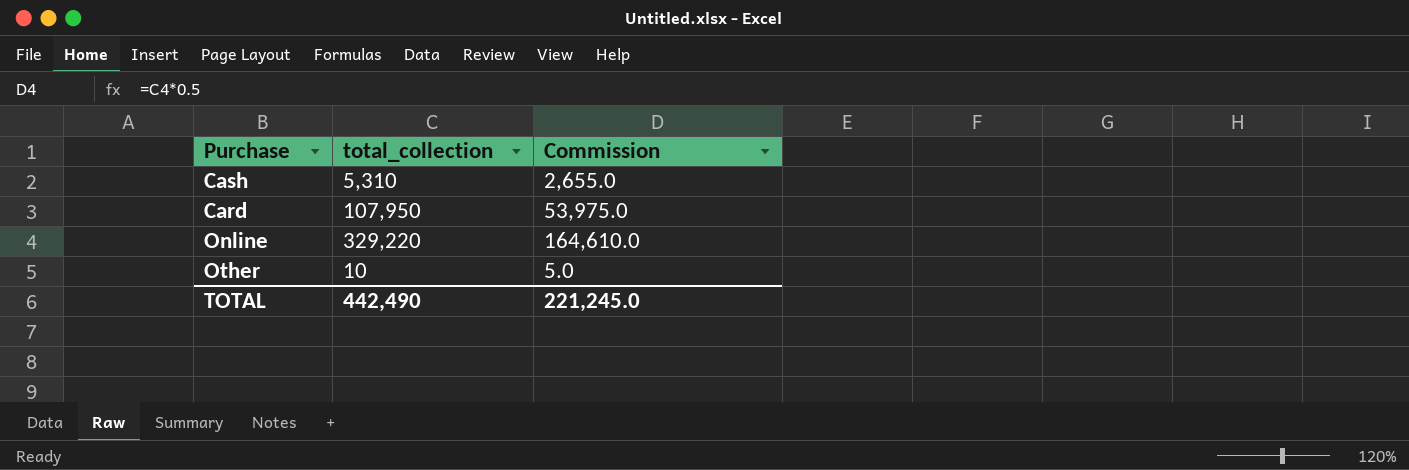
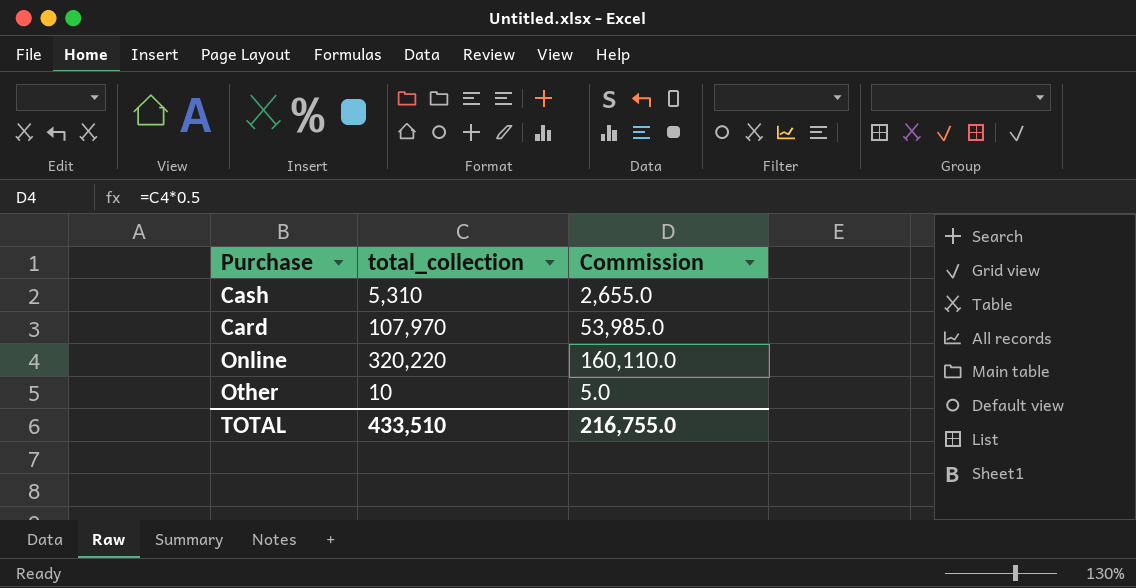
Card | total_collection: 107,950 -> 107,970
Card | Commission: 53,975.0 -> 53,985.0
Online | total_collection: 329,220 -> 320,220
Online | Commission: 164,610.0 -> 160,110.0
TOTAL | total_collection: 442,490 -> 433,510
TOTAL | Commission: 221,245.0 -> 216,755.0

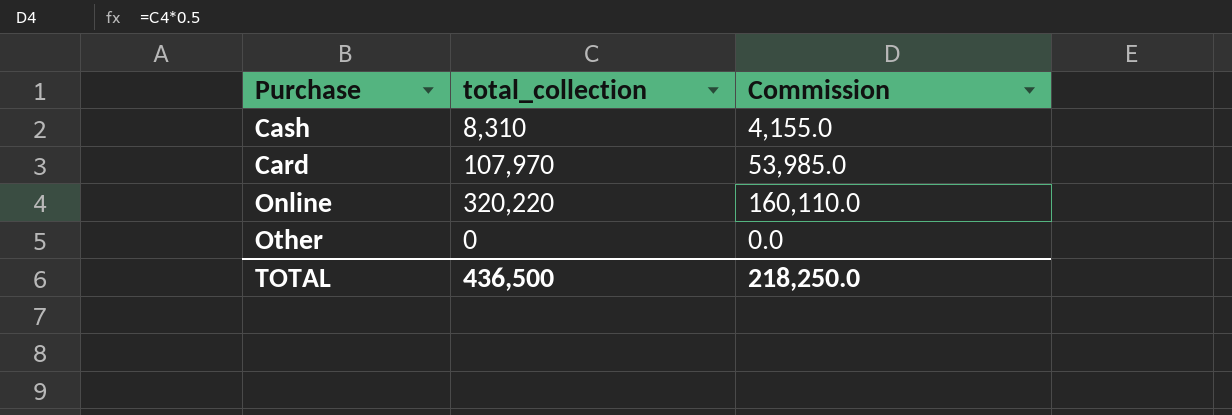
Cash | total_collection: 5,310 -> 8,310
Cash | Commission: 2,655.0 -> 4,155.0
Other | total_collection: 10 -> 0
Other | Commission: 5.0 -> 0.0
TOTAL | total_collection: 433,510 -> 436,500
TOTAL | Commission: 216,755.0 -> 218,250.0

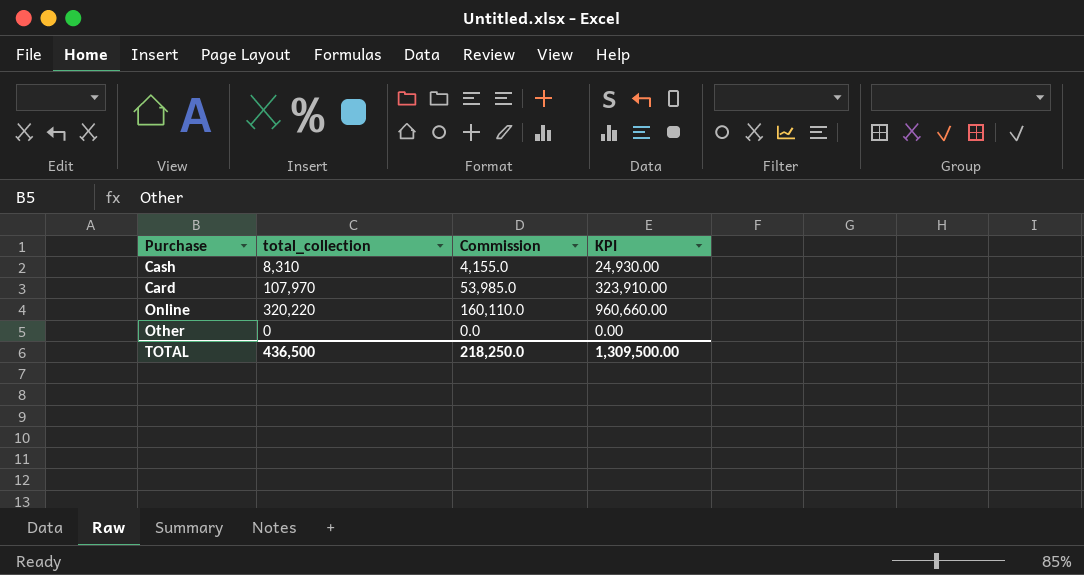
column KPI | formula: none -> [total_collection] * 3

